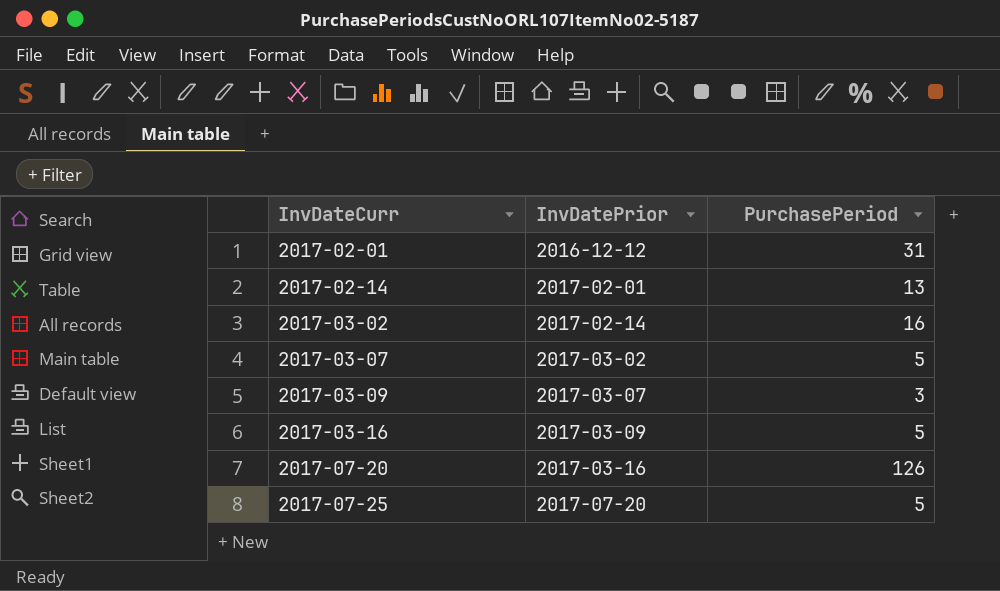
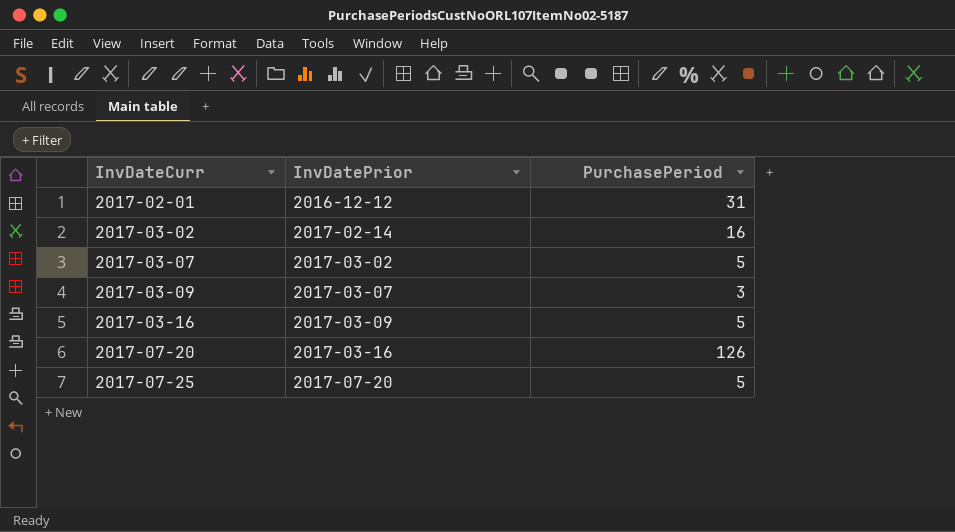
row 2017-02-14: 2017-02-01 | 13 -> none

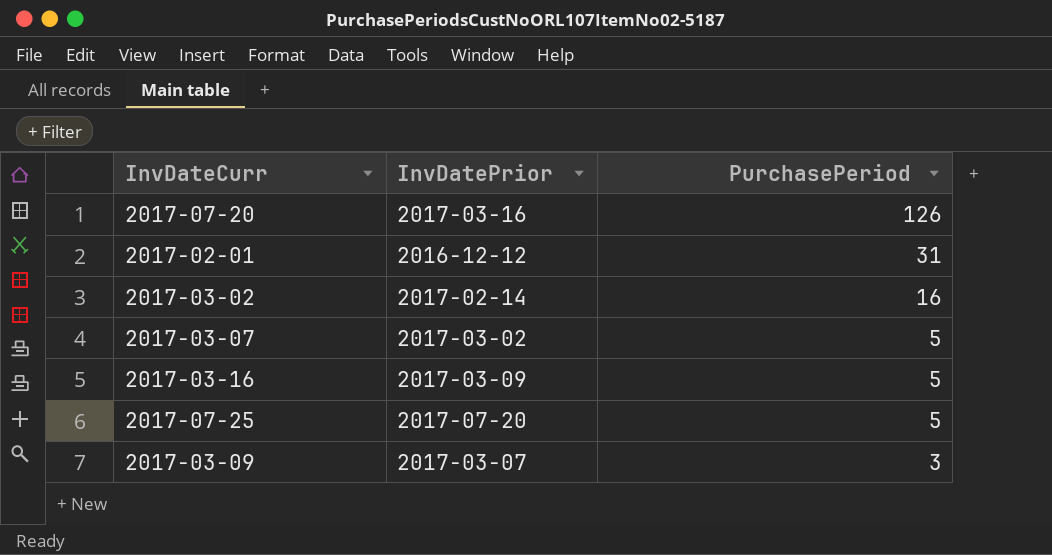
row order: InvDateCurr ascending -> PurchasePeriod descending

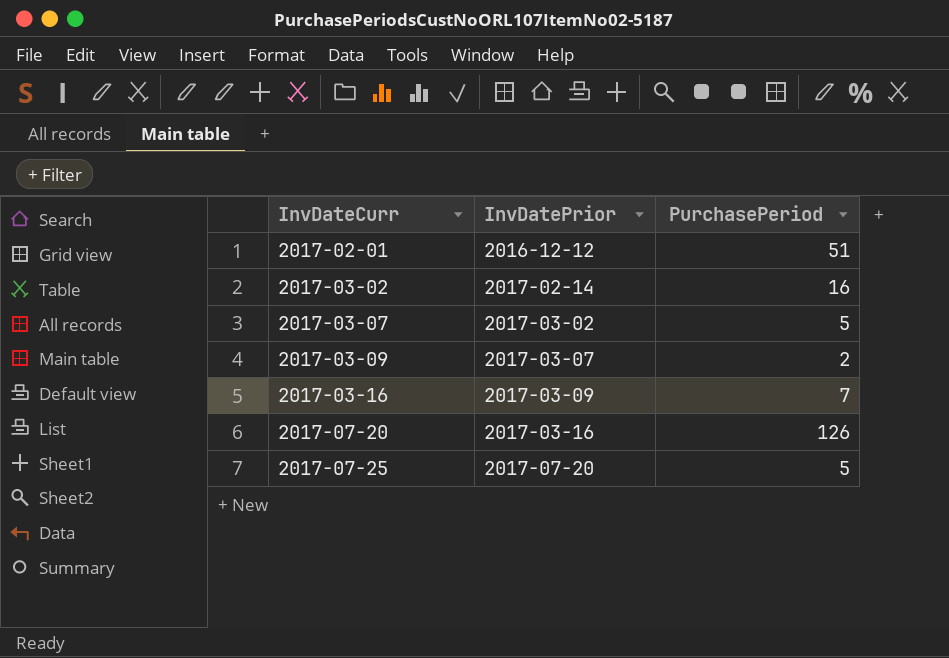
row order: PurchasePeriod descending -> InvDateCurr ascending
2017-02-01 | PurchasePeriod: 31 -> 51
2017-03-09 | PurchasePeriod: 3 -> 2
2017-03-16 | PurchasePeriod: 5 -> 7

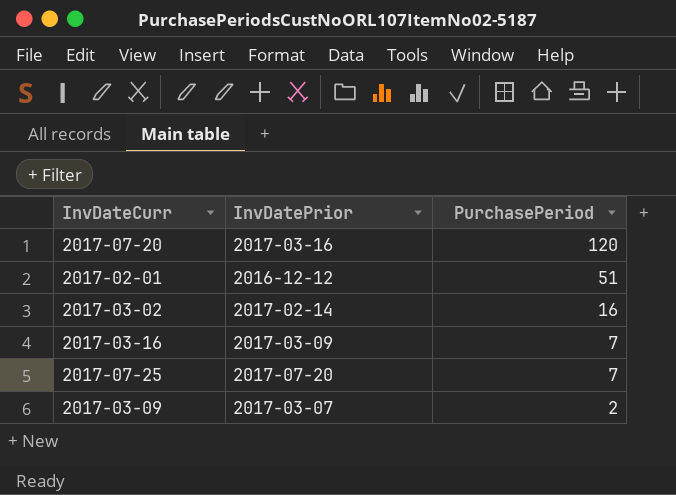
row order: InvDateCurr ascending -> PurchasePeriod descending
row 2017-03-07: 2017-03-02 | 5 -> none
2017-07-20 | PurchasePeriod: 126 -> 120
2017-07-25 | PurchasePeriod: 5 -> 7

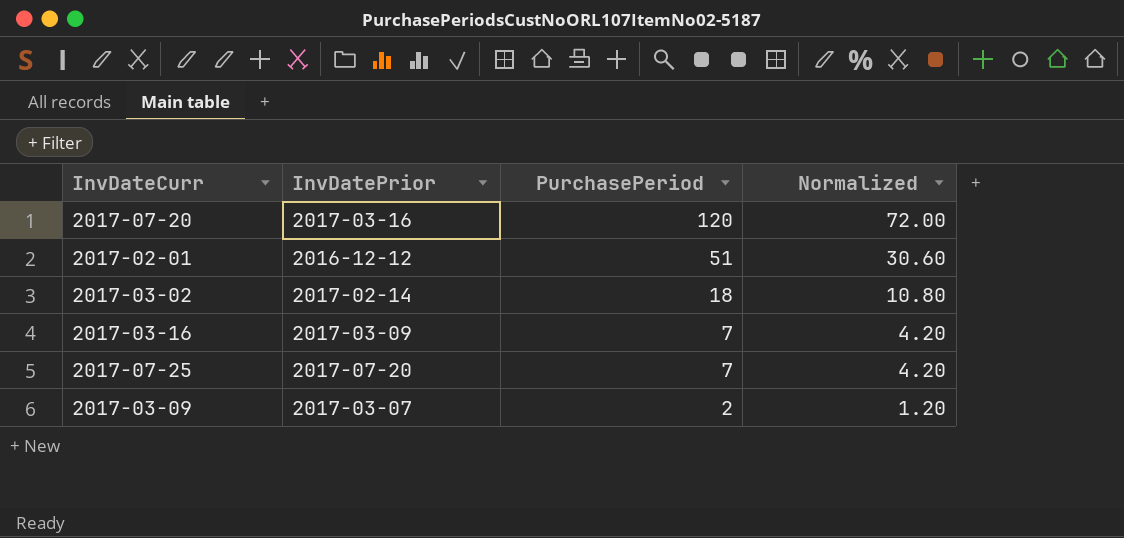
column Normalized | formula: none -> [PurchasePeriod] * 0.6
2017-03-02 | PurchasePeriod: 16 -> 18

